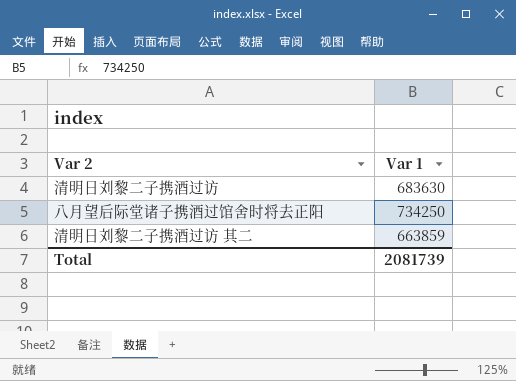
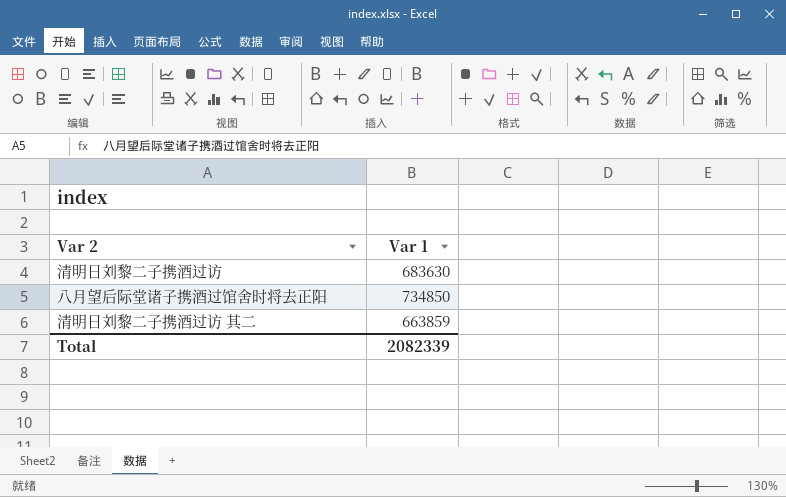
八月望后际堂诸子携酒过馆舍时将去正阳 | Var 1: 734250 -> 734850
Total | Var 1: 2081739 -> 2082339

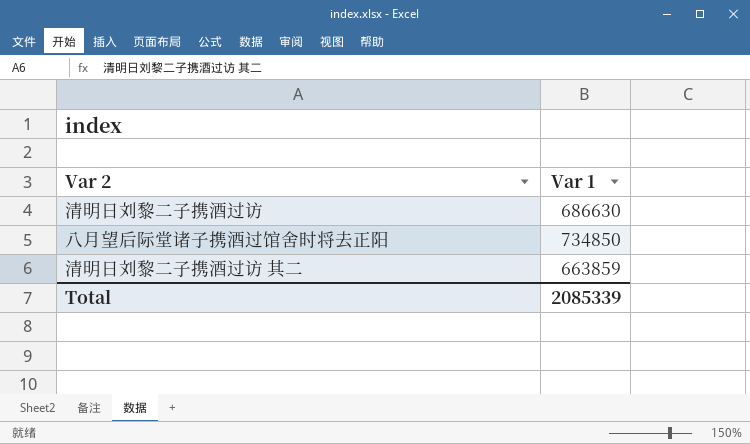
清明日刘黎二子携酒过访 | Var 1: 683630 -> 686630
Total | Var 1: 2082339 -> 2085339

